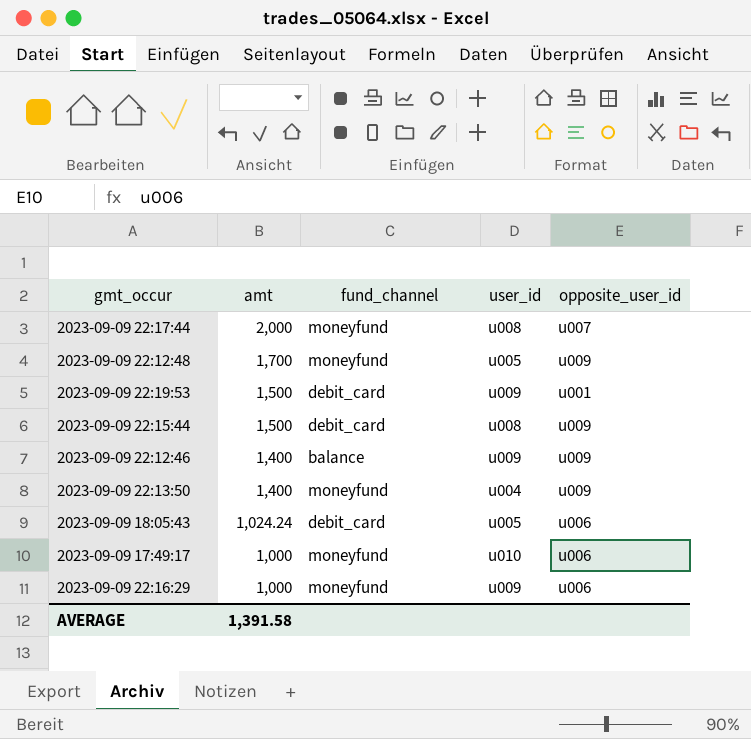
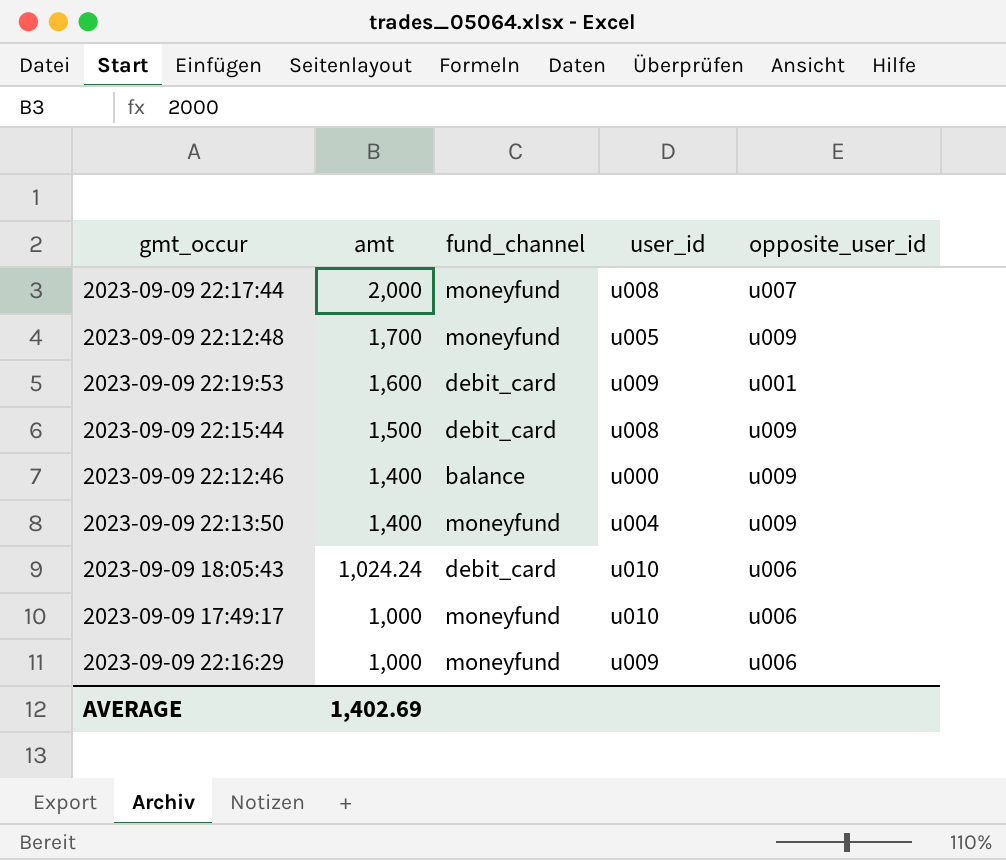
2023-09-09 22:19:53 | amt: 1,500 -> 1,600
2023-09-09 22:12:46 | user_id: u009 -> u000
2023-09-09 18:05:43 | user_id: u005 -> u010
AVERAGE | amt: 1,391.58 -> 1,402.69

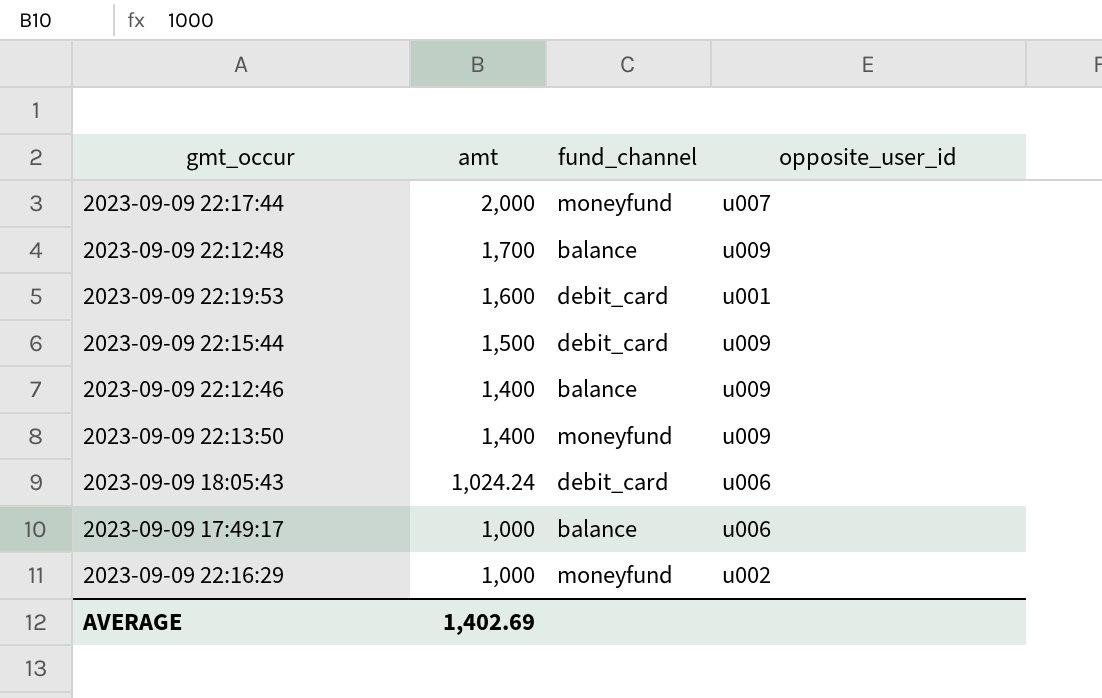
column user_id | position: 4 -> none
2023-09-09 22:12:48 | fund_channel: moneyfund -> balance
2023-09-09 17:49:17 | fund_channel: moneyfund -> balance
2023-09-09 22:16:29 | opposite_user_id: u006 -> u002

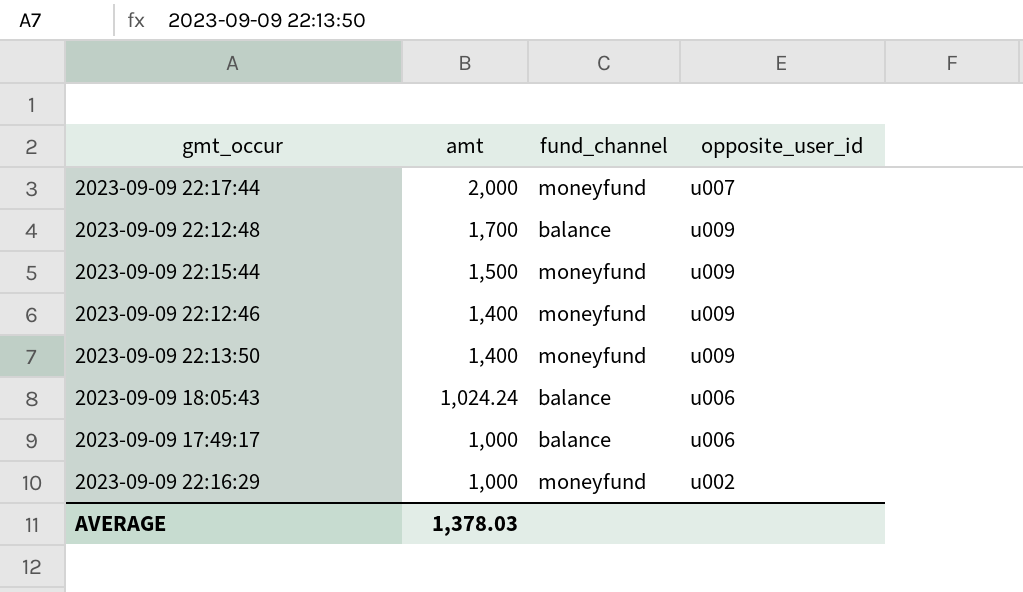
row 2023-09-09 22:19:53: 1,600 | debit_card | u001 -> none
2023-09-09 22:15:44 | fund_channel: debit_card -> moneyfund
2023-09-09 22:12:46 | fund_channel: balance -> moneyfund
2023-09-09 18:05:43 | fund_channel: debit_card -> balance
AVERAGE | amt: 1,402.69 -> 1,378.03

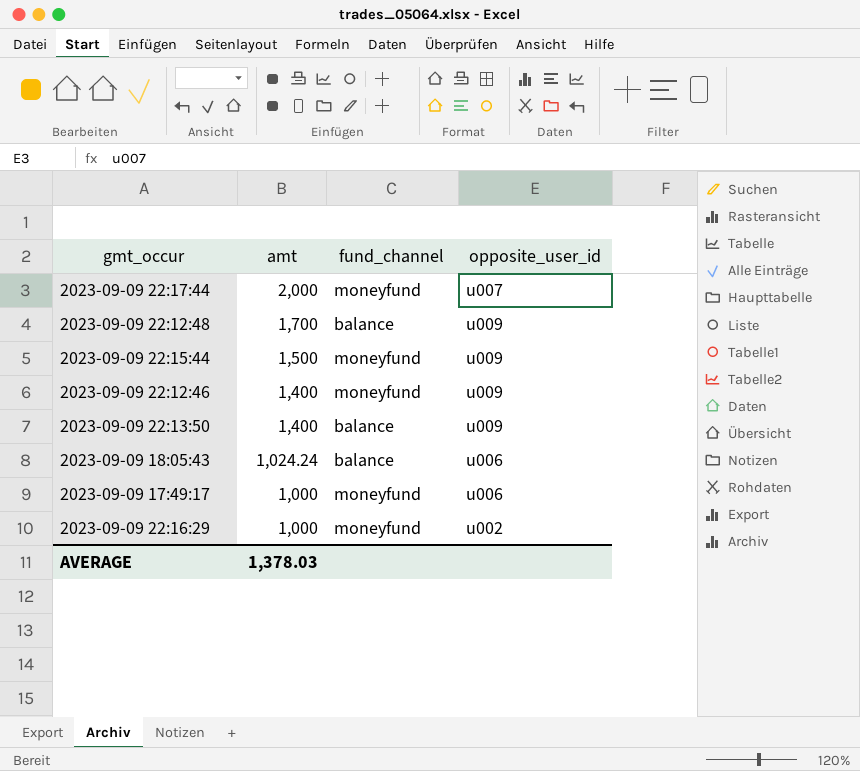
2023-09-09 22:13:50 | fund_channel: moneyfund -> balance
2023-09-09 17:49:17 | fund_channel: balance -> moneyfund

